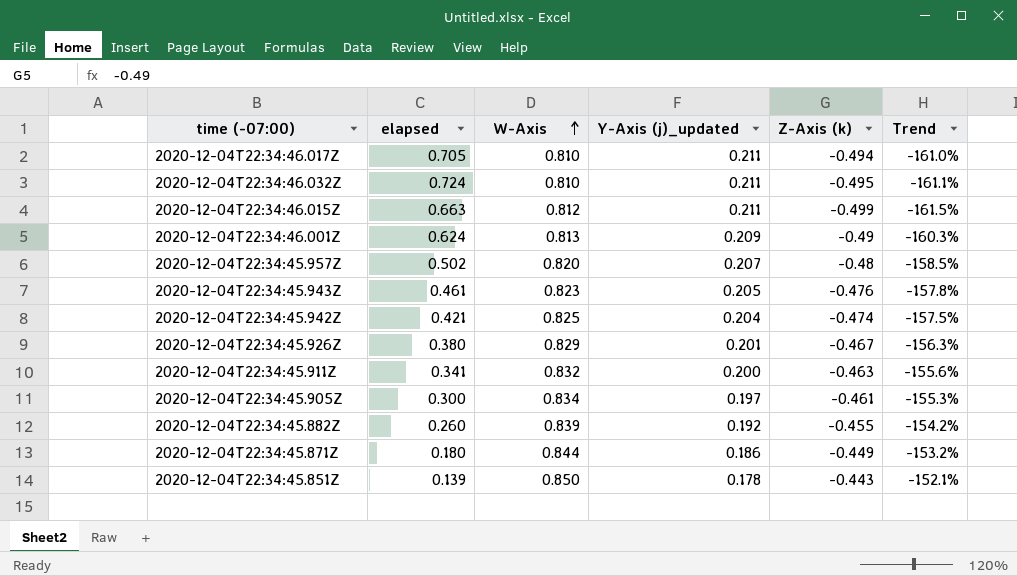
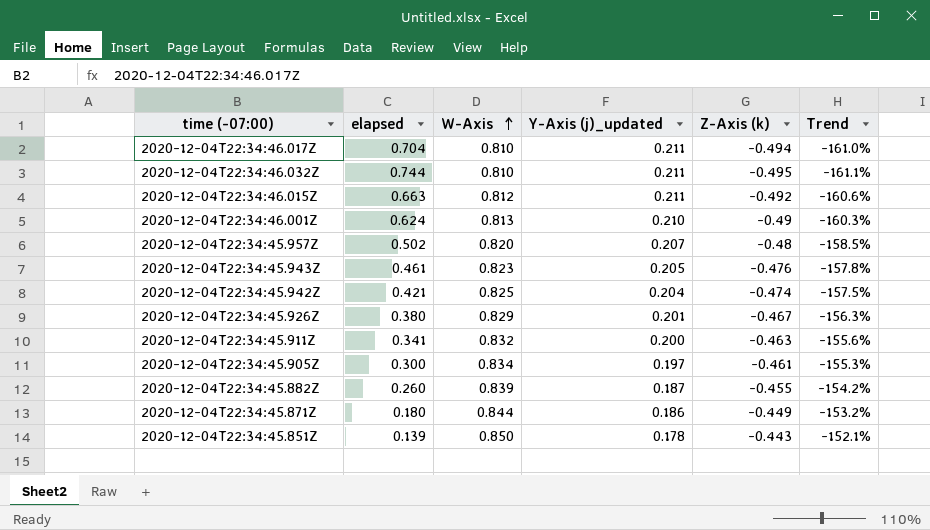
2020-12-04T22:34:46.017Z | elapsed: 0.705 -> 0.704
2020-12-04T22:34:46.032Z | elapsed: 0.724 -> 0.744
2020-12-04T22:34:46.015Z | Z-Axis (k): -0.499 -> -0.492
2020-12-04T22:34:46.015Z | Trend: -161.5% -> -160.6%
2020-12-04T22:34:46.001Z | Y-Axis (j)_updated: 0.209 -> 0.210
2020-12-04T22:34:45.882Z | Y-Axis (j)_updated: 0.192 -> 0.187

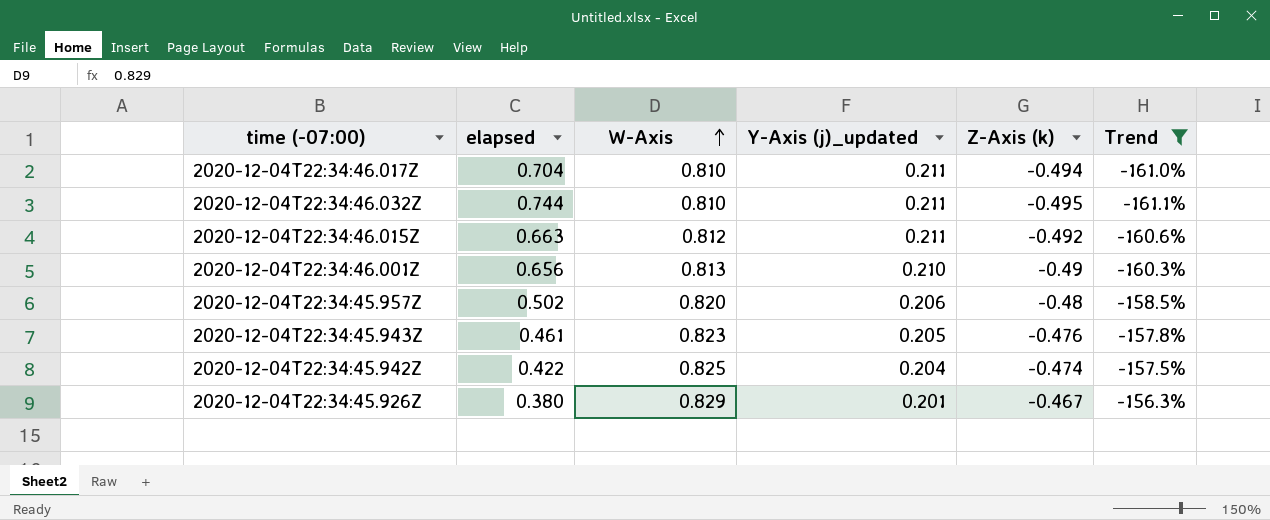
filter: none -> Trend <= -156.3%
2020-12-04T22:34:46.001Z | elapsed: 0.624 -> 0.656
2020-12-04T22:34:45.957Z | Y-Axis (j)_updated: 0.207 -> 0.206
2020-12-04T22:34:45.942Z | elapsed: 0.421 -> 0.422

